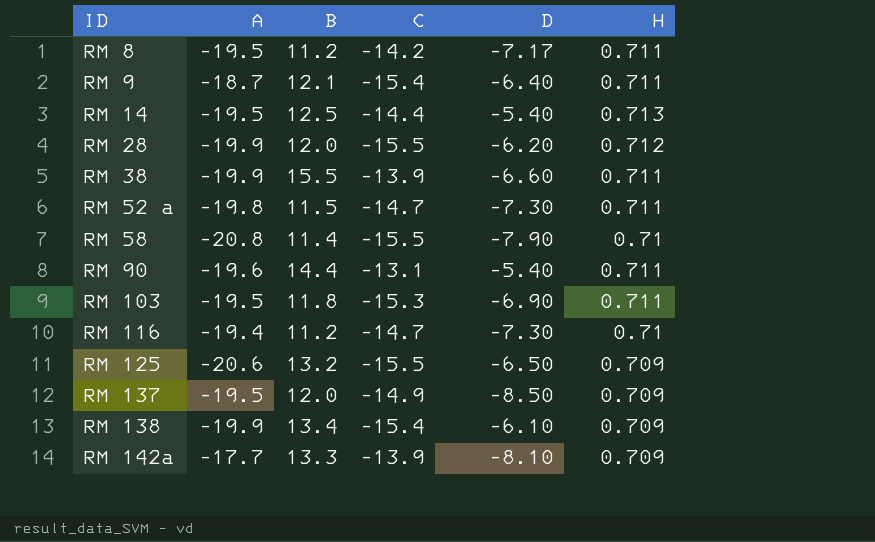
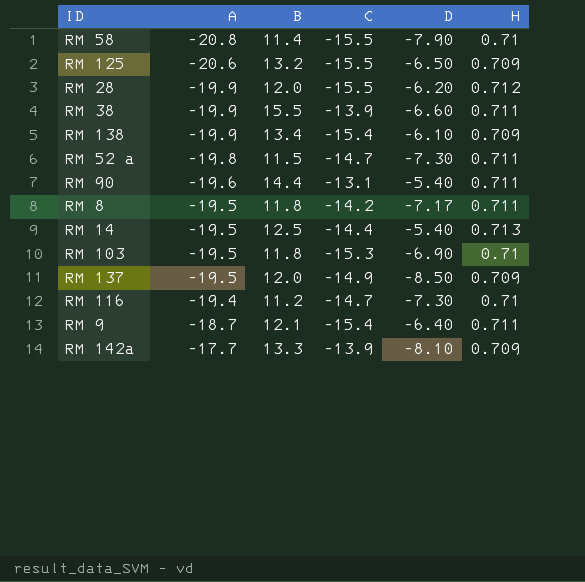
row order: ID ascending -> A ascending
RM 8 | B: 11.2 -> 11.8
RM 103 | H: 0.711 -> 0.71

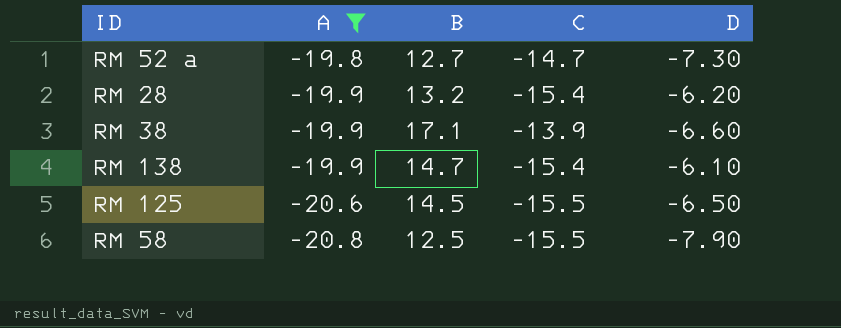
filter: none -> A <= -19.8
row order: A ascending -> A descending
column H | position: 6 -> none
RM 52 a | B: 11.5 -> 12.7
RM 28 | B: 12.0 -> 13.2
RM 28 | C: -15.5 -> -15.4
RM 38 | B: 15.5 -> 17.1
RM 138 | B: 13.4 -> 14.7
RM 125 | B: 13.2 -> 14.5
RM 58 | B: 11.4 -> 12.5

